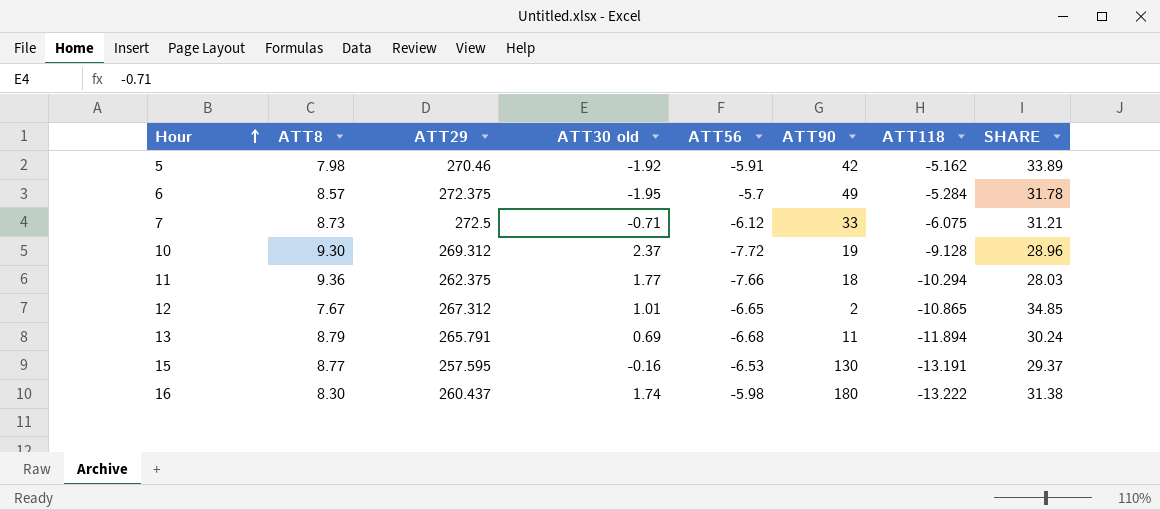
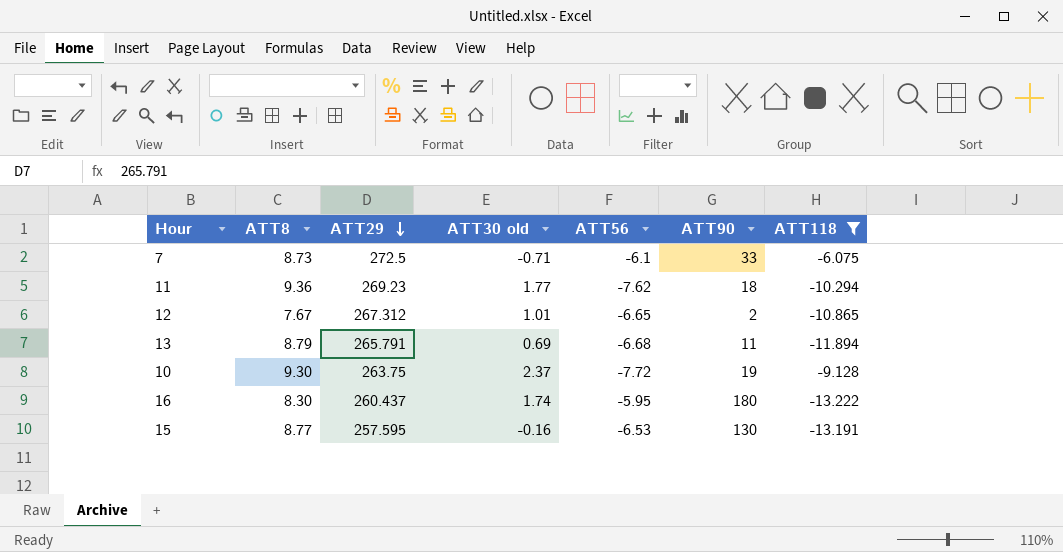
filter: none -> ATT118 <= -6.075
row order: Hour ascending -> ATT29 descending
column SHARE | formula: [ATT29] / [ATT8] -> none
7 | ATT56: -6.12 -> -6.1
11 | ATT29: 262.375 -> 269.23
11 | ATT56: -7.66 -> -7.62
10 | ATT29: 269.312 -> 263.75
16 | ATT56: -5.98 -> -5.95

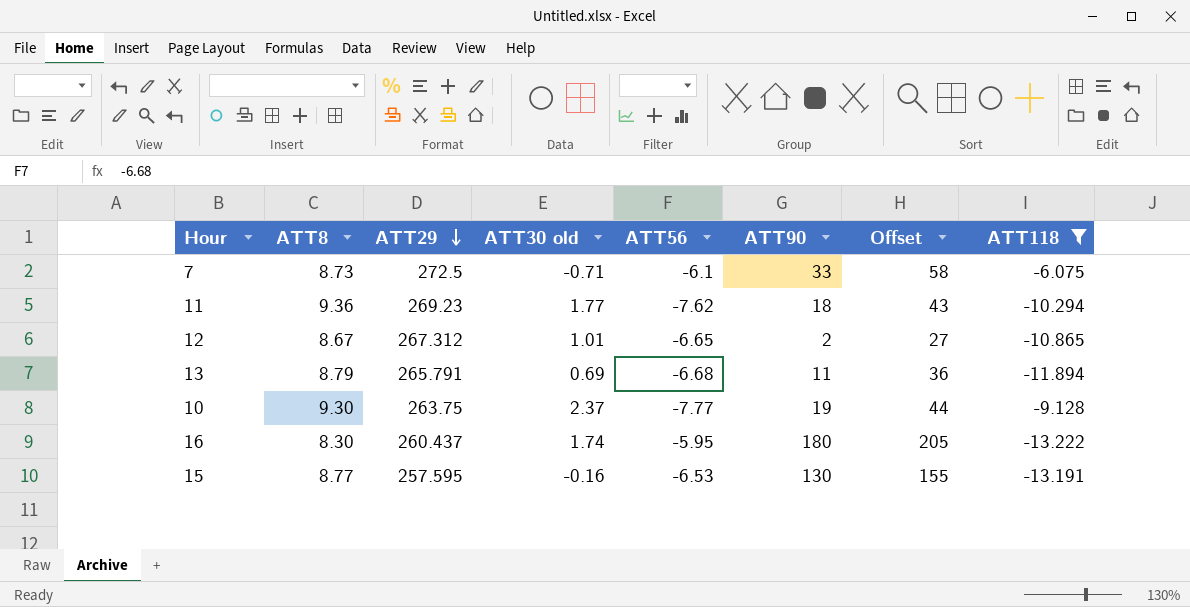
column Offset | formula: none -> [ATT90] + 25
12 | ATT8: 7.67 -> 8.67
10 | ATT56: -7.72 -> -7.77

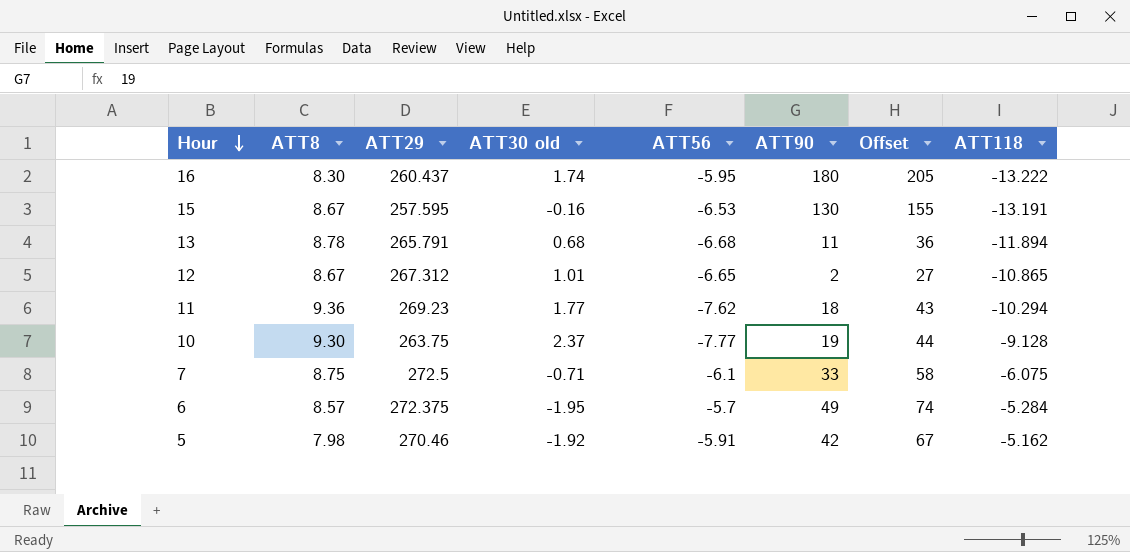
filter: ATT118 <= -6.075 -> none
row order: ATT29 descending -> Hour descending
15 | ATT8: 8.77 -> 8.67
13 | ATT8: 8.79 -> 8.78
13 | ATT30 old: 0.69 -> 0.68
7 | ATT8: 8.73 -> 8.75

